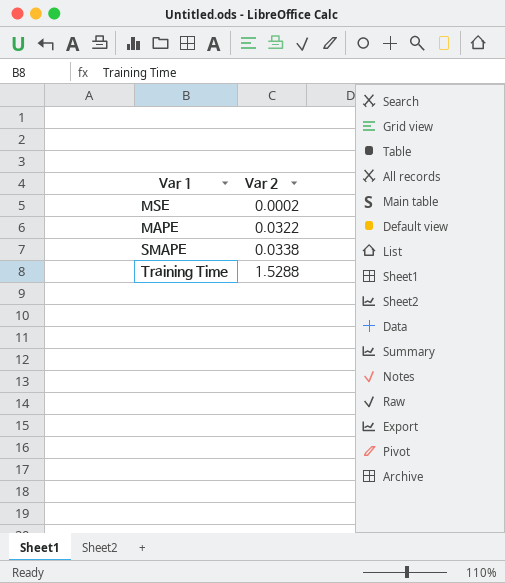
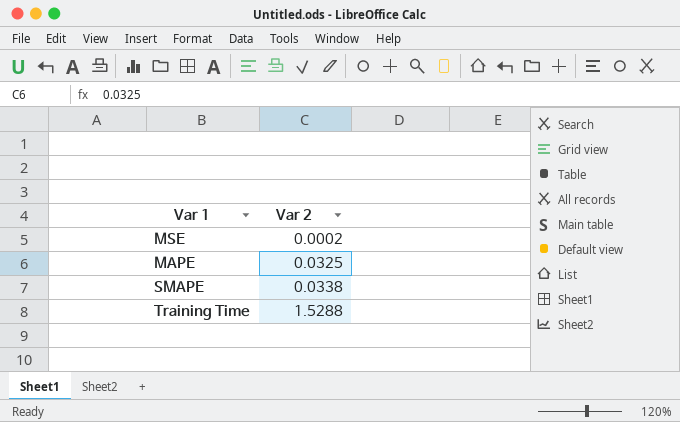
MAPE | Var 2: 0.0322 -> 0.0325

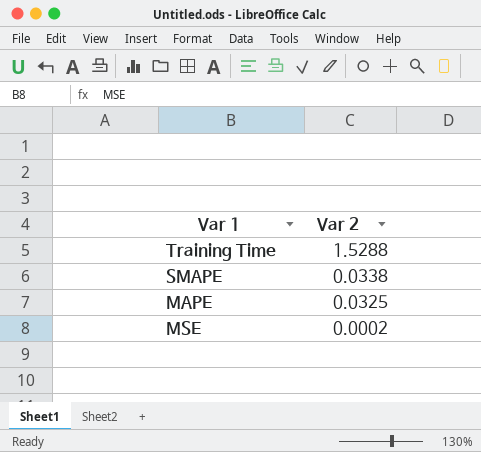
row order: Var 2 ascending -> Var 2 descending

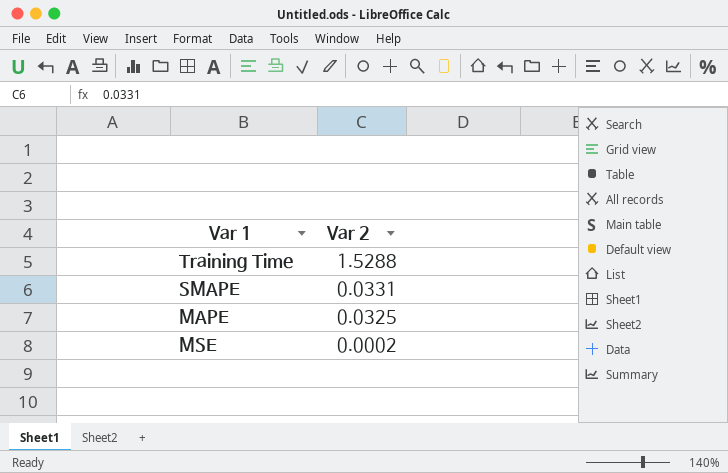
SMAPE | Var 2: 0.0338 -> 0.0331

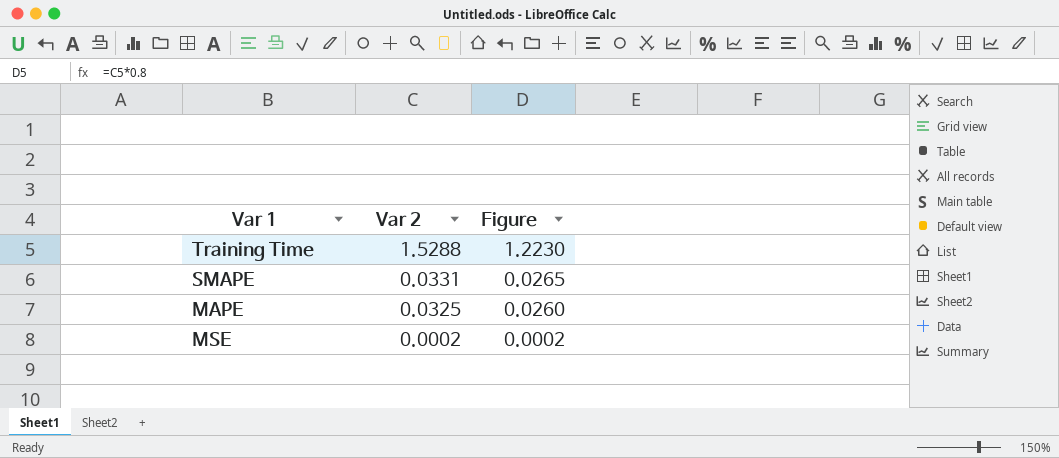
column Figure | formula: none -> [Var 2] * 0.8

